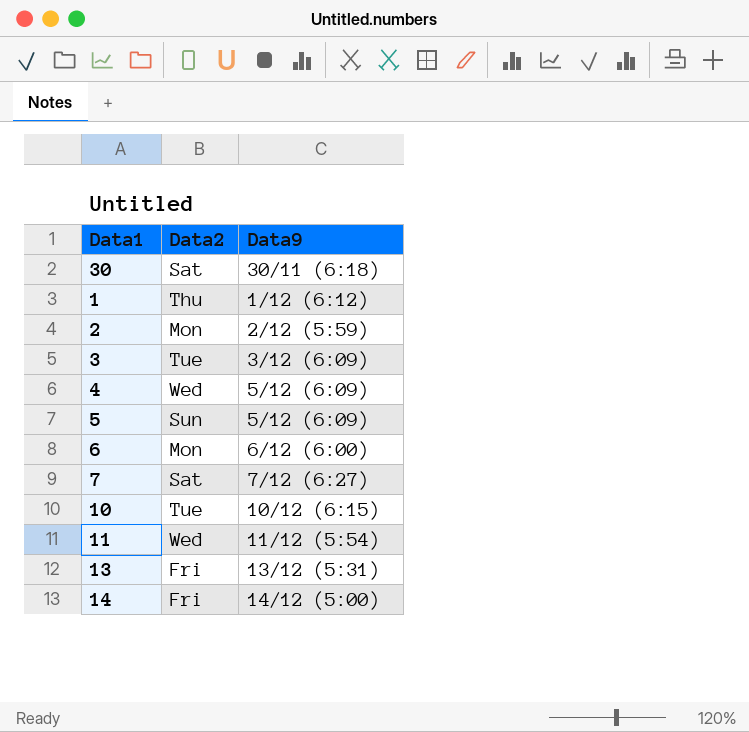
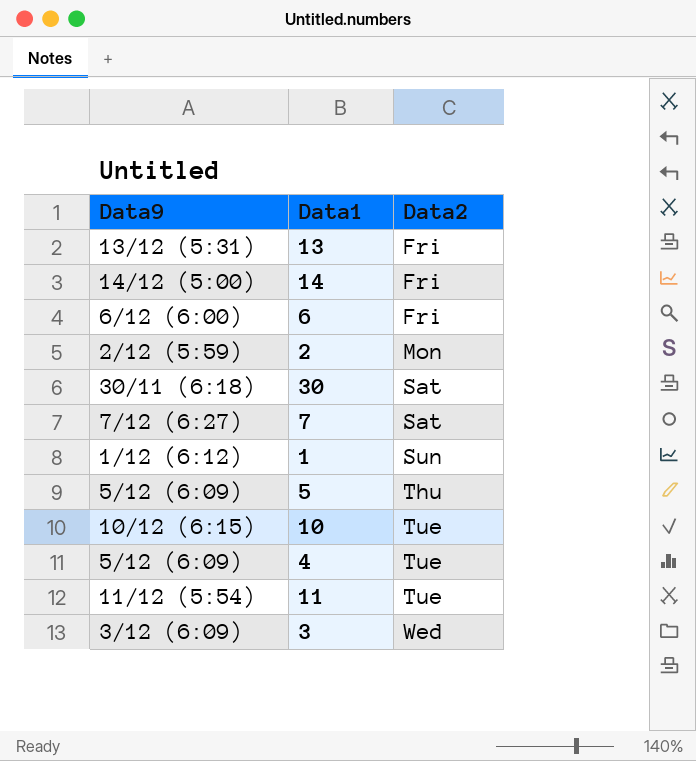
row order: none -> Data2 ascending
column Data9 | position: 3 -> 1
6 | Data2: Mon -> Fri
1 | Data2: Thu -> Sun
5 | Data2: Sun -> Thu
4 | Data2: Wed -> Tue
11 | Data2: Wed -> Tue
3 | Data2: Tue -> Wed

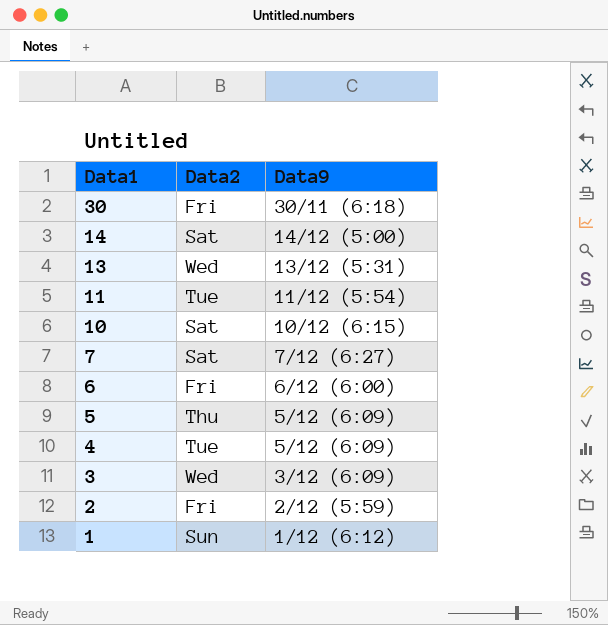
row order: Data2 ascending -> Data1 descending
column Data9 | position: 1 -> 3
30 | Data2: Sat -> Fri
14 | Data2: Fri -> Sat
13 | Data2: Fri -> Wed
10 | Data2: Tue -> Sat
2 | Data2: Mon -> Fri

